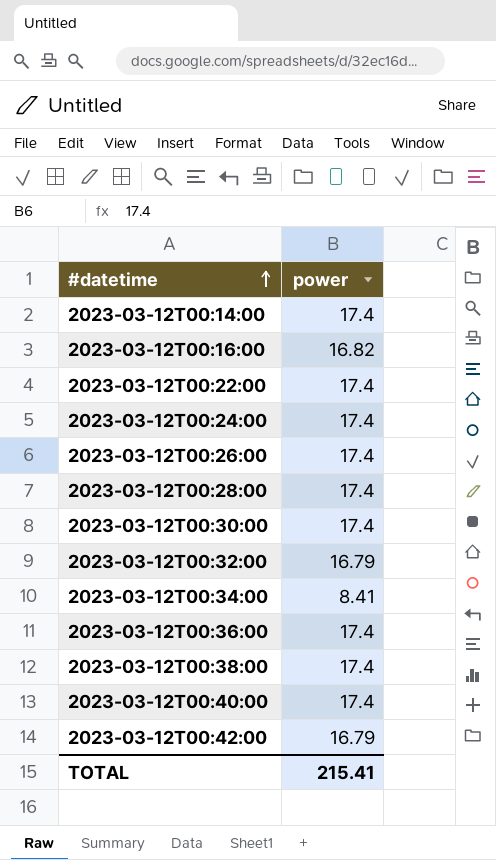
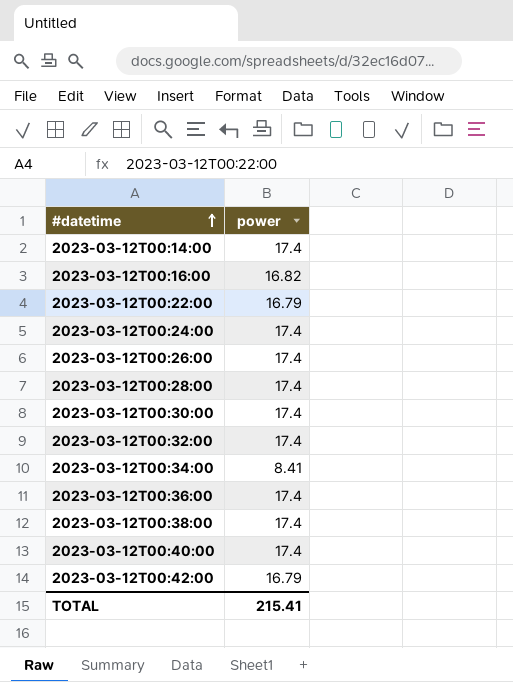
2023-03-12T00:22:00 | power: 17.4 -> 16.79
2023-03-12T00:32:00 | power: 16.79 -> 17.4

